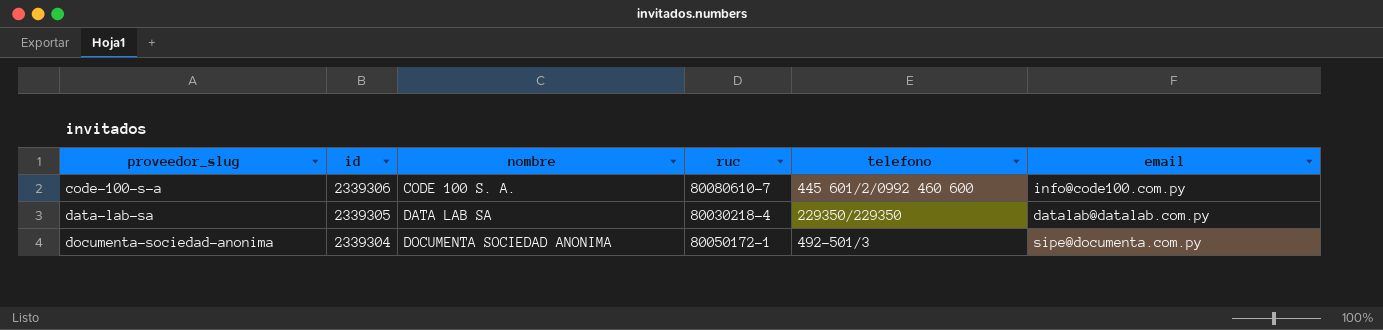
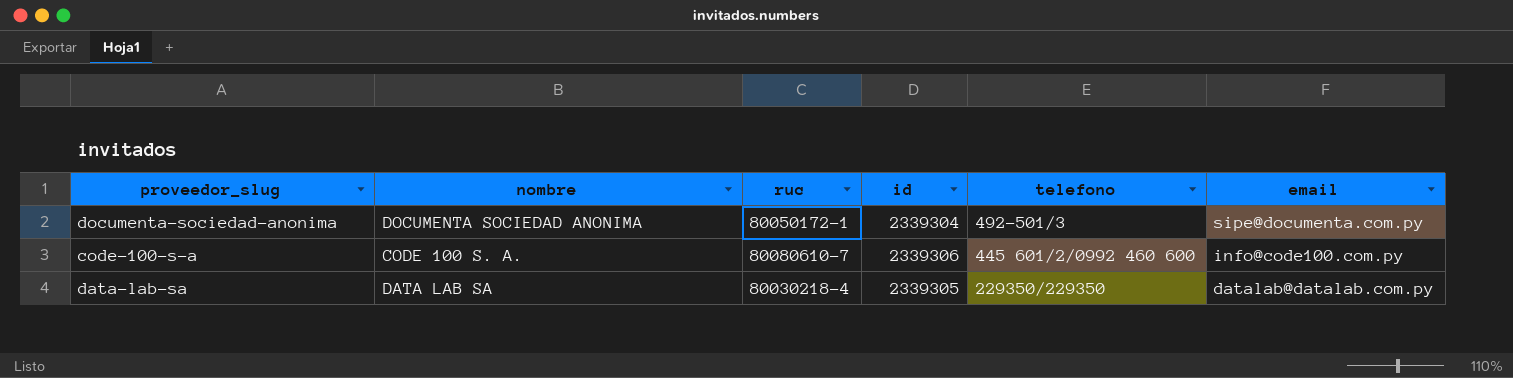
row order: proveedor_slug ascending -> email descending
column id | position: 2 -> 4

